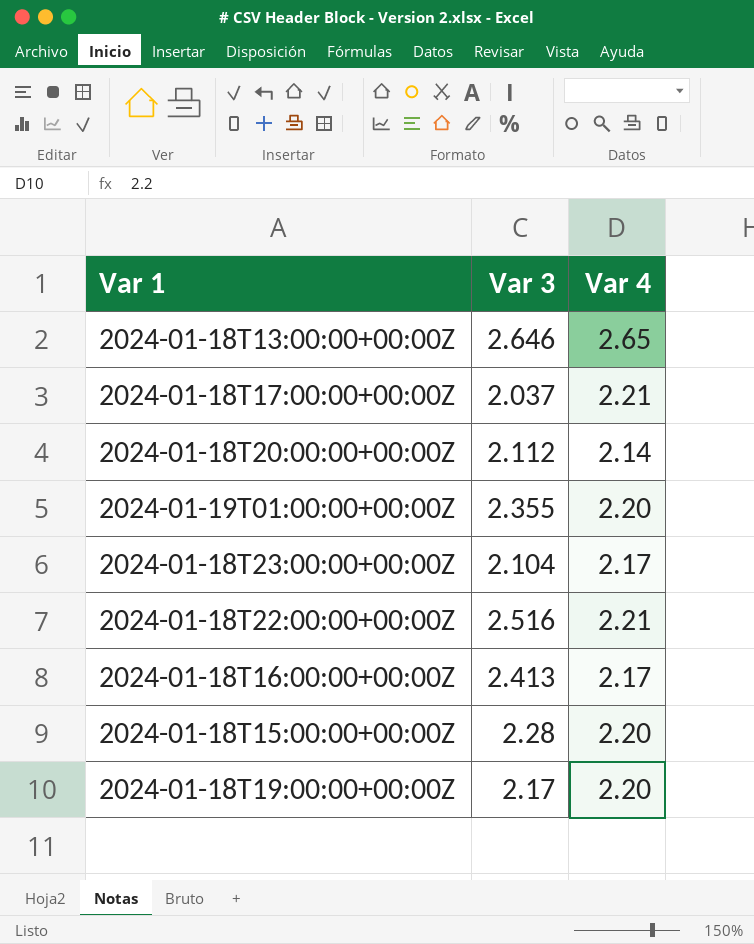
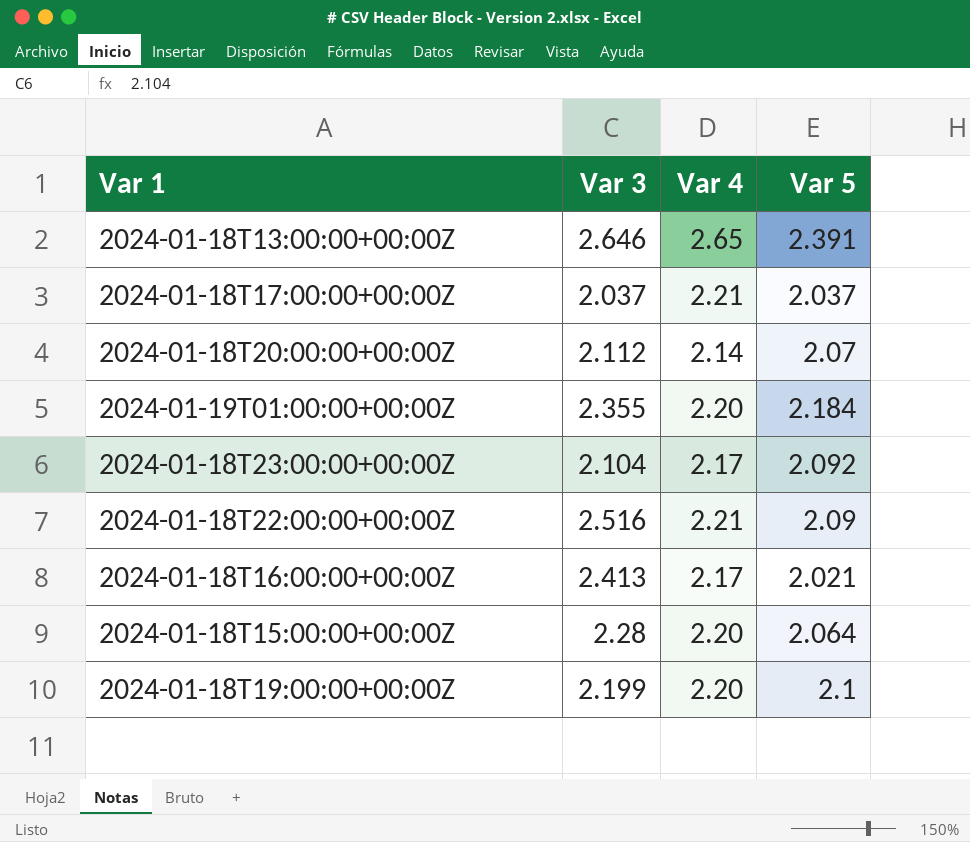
column Var 5 | position: none -> 4
2024-01-18T19:00:00+00:00Z | Var 3: 2.17 -> 2.199

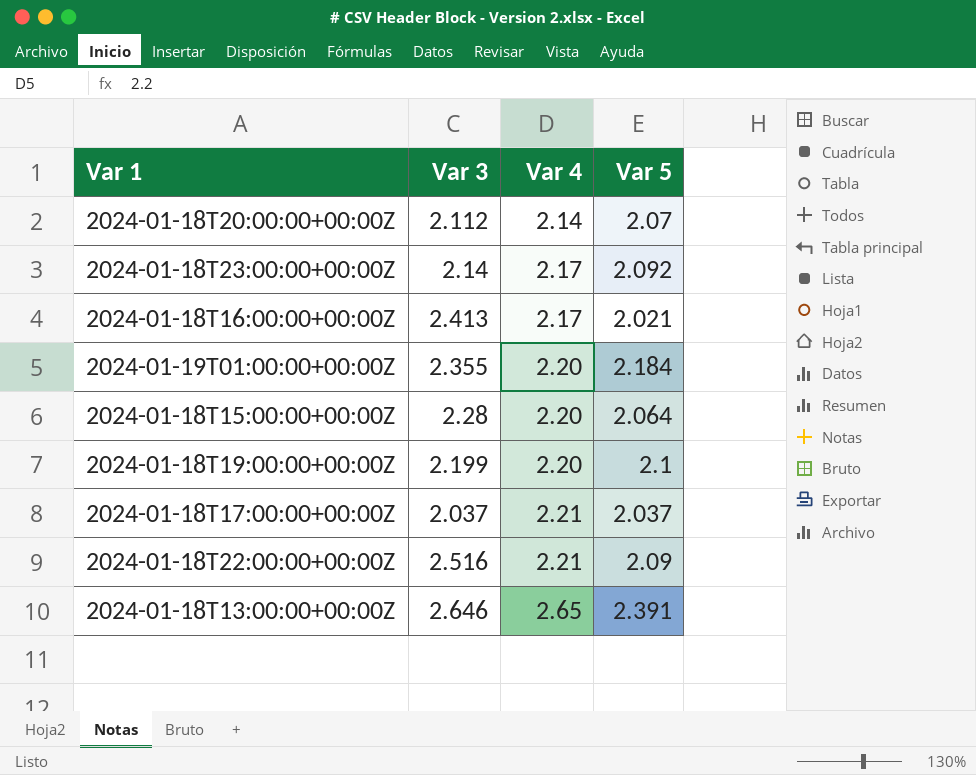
row order: none -> Var 4 ascending
2024-01-18T23:00:00+00:00Z | Var 3: 2.104 -> 2.14

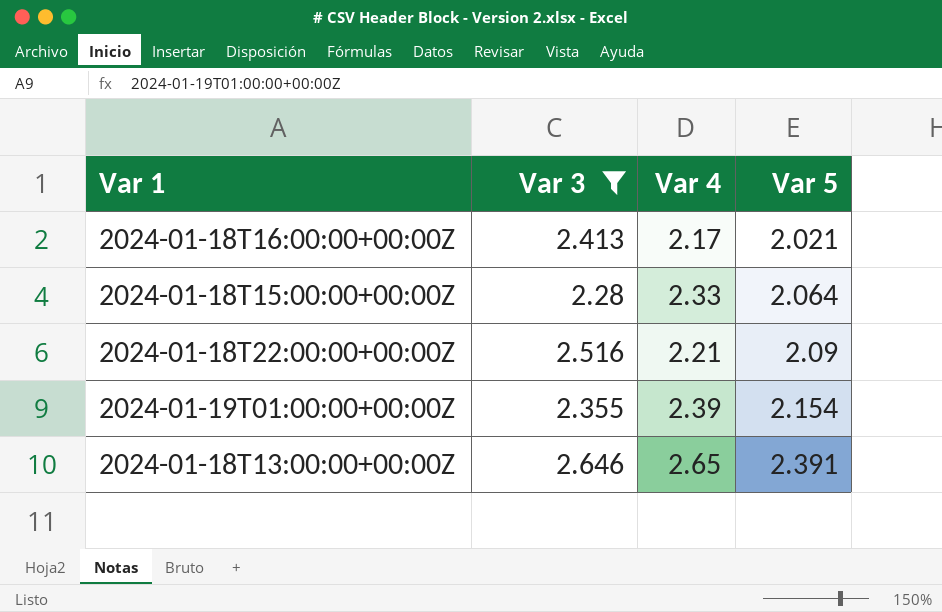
filter: none -> Var 3 >= 2.28
row order: Var 4 ascending -> Var 5 ascending
2024-01-18T15:00:00+00:00Z | Var 4: 2.20 -> 2.33
2024-01-19T01:00:00+00:00Z | Var 4: 2.20 -> 2.39
2024-01-19T01:00:00+00:00Z | Var 5: 2.184 -> 2.154

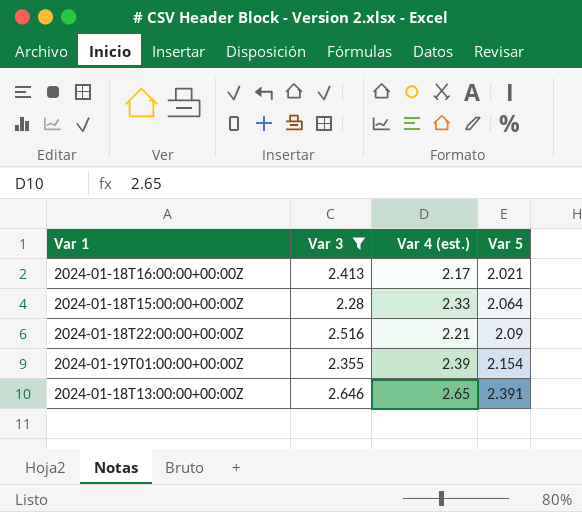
column name: Var 4 -> Var 4 (est.)

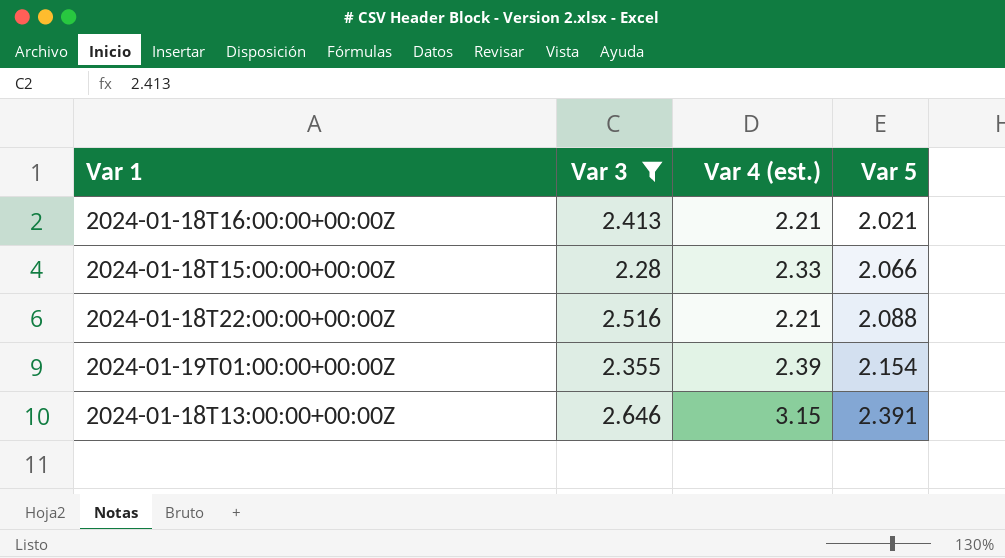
2024-01-18T16:00:00+00:00Z | Var 4 (est.): 2.17 -> 2.21
2024-01-18T15:00:00+00:00Z | Var 5: 2.064 -> 2.066
2024-01-18T22:00:00+00:00Z | Var 5: 2.09 -> 2.088
2024-01-18T13:00:00+00:00Z | Var 4 (est.): 2.65 -> 3.15

